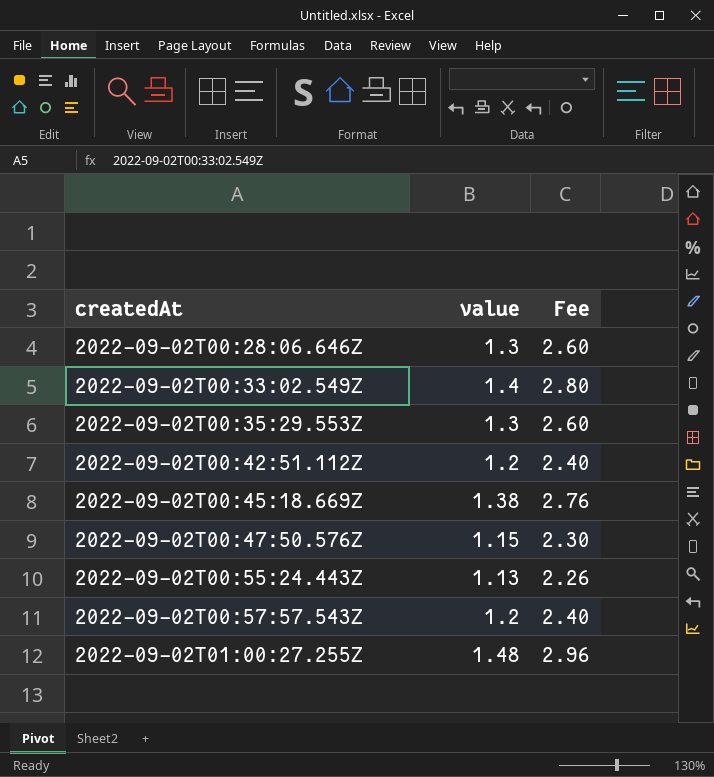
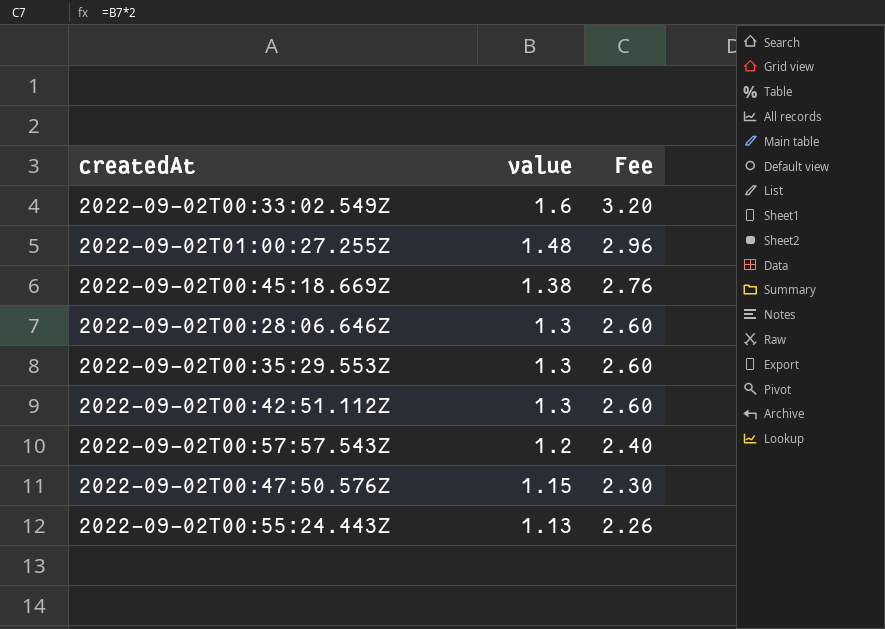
row order: createdAt ascending -> value descending
2022-09-02T00:33:02.549Z | value: 1.4 -> 1.6
2022-09-02T00:33:02.549Z | Fee: 2.80 -> 3.20
2022-09-02T00:42:51.112Z | value: 1.2 -> 1.3
2022-09-02T00:42:51.112Z | Fee: 2.40 -> 2.60

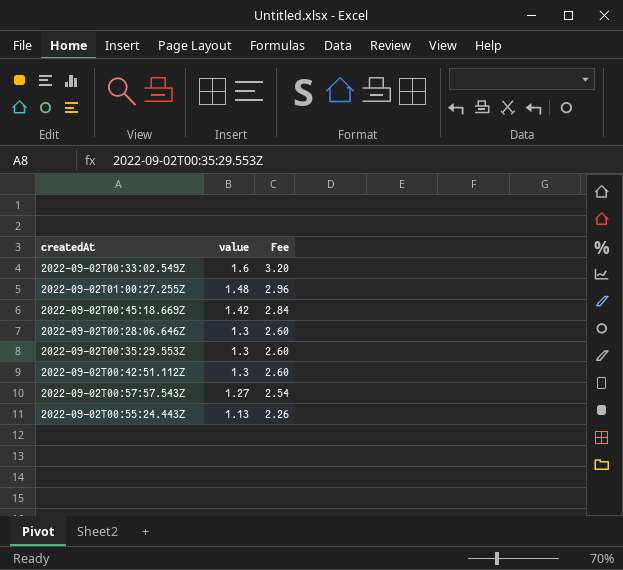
row 2022-09-02T00:47:50.576Z: 1.15 | 2.30 -> none
2022-09-02T00:45:18.669Z | value: 1.38 -> 1.42
2022-09-02T00:45:18.669Z | Fee: 2.76 -> 2.84
2022-09-02T00:57:57.543Z | value: 1.2 -> 1.27
2022-09-02T00:57:57.543Z | Fee: 2.40 -> 2.54

